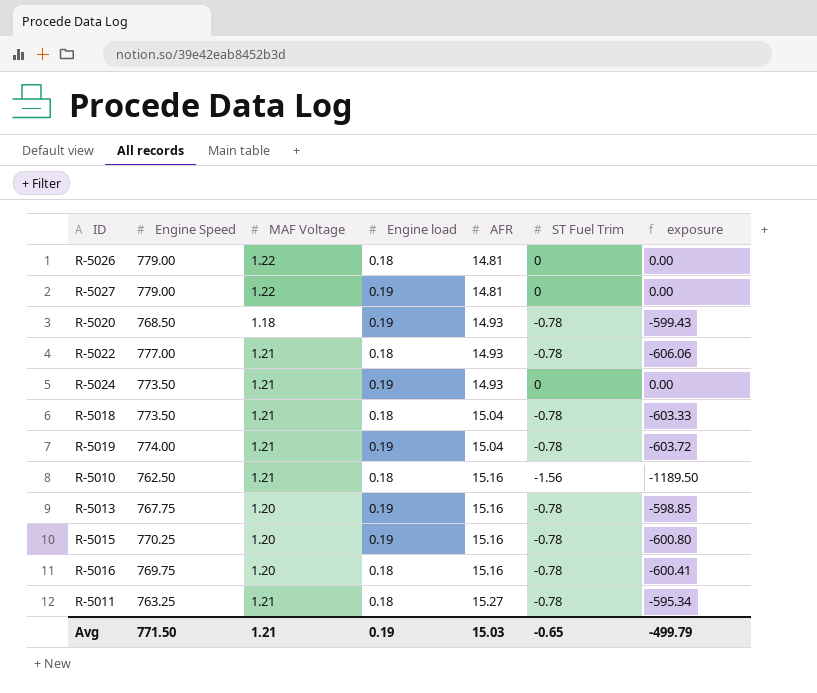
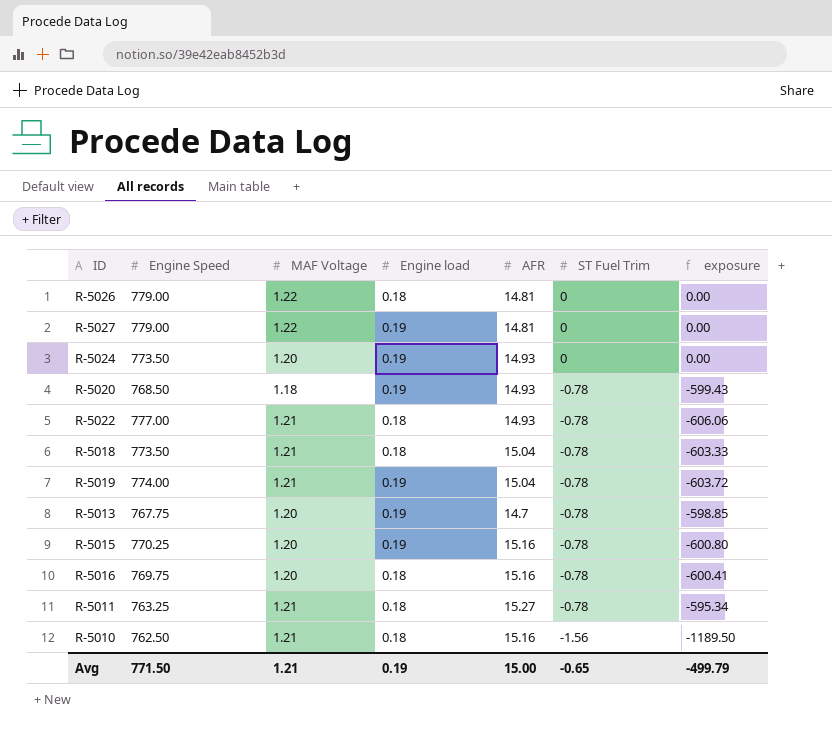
row order: AFR ascending -> ST Fuel Trim descending
R-5024 | MAF Voltage: 1.21 -> 1.20
R-5013 | AFR: 15.16 -> 14.7
Avg | AFR: 15.03 -> 15.00

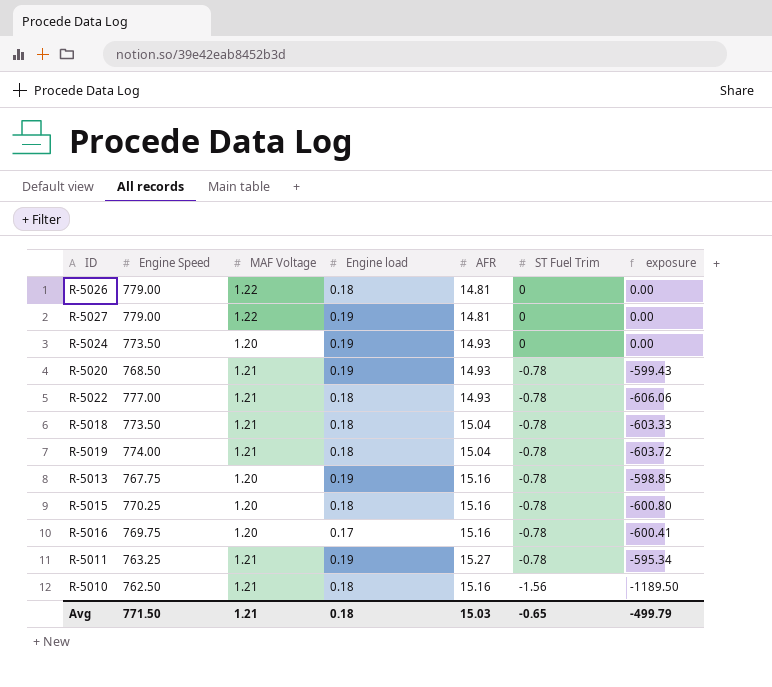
R-5020 | MAF Voltage: 1.18 -> 1.21
R-5019 | Engine load: 0.19 -> 0.18
R-5013 | AFR: 14.7 -> 15.16
R-5015 | Engine load: 0.19 -> 0.18
R-5016 | Engine load: 0.18 -> 0.17
R-5011 | Engine load: 0.18 -> 0.19
Avg | Engine load: 0.19 -> 0.18
Avg | AFR: 15.00 -> 15.03

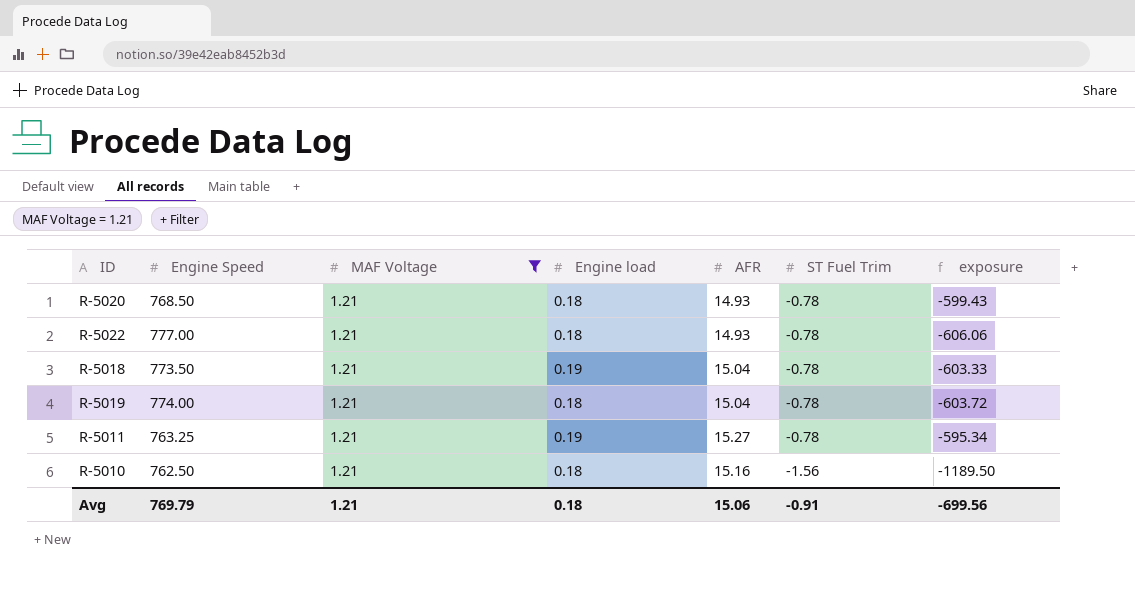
filter: none -> MAF Voltage = 1.21
R-5020 | Engine load: 0.19 -> 0.18
R-5018 | Engine load: 0.18 -> 0.19
Avg | Engine Speed: 771.50 -> 769.79
Avg | AFR: 15.03 -> 15.06
Avg | ST Fuel Trim: -0.65 -> -0.91
Avg | exposure: -499.79 -> -699.56

